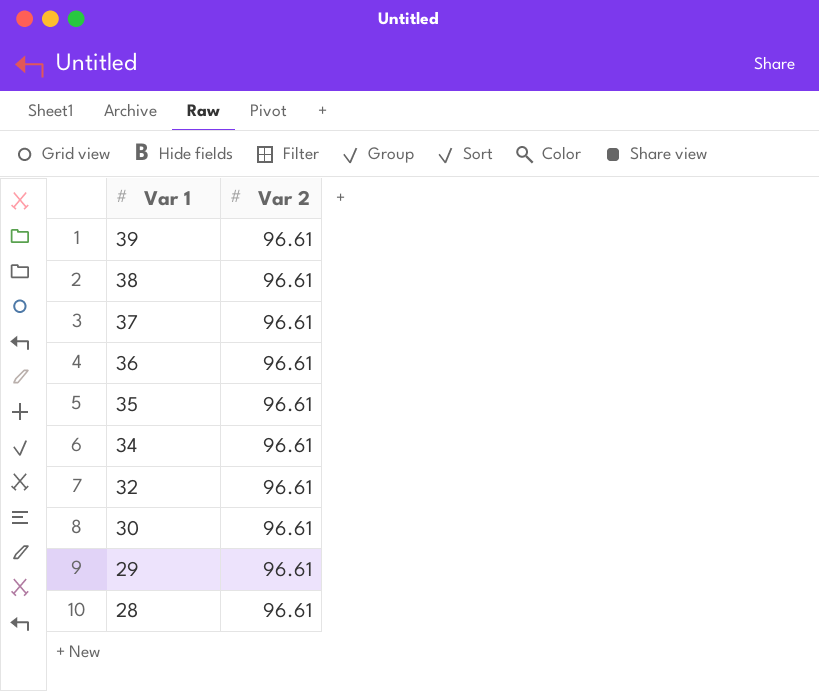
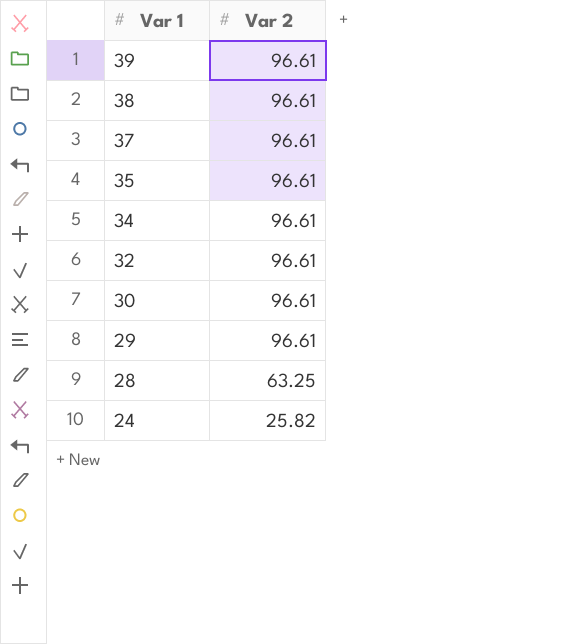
row 36: 96.61 -> none
28 | Var 2: 96.61 -> 63.25
row 24: none -> 25.82

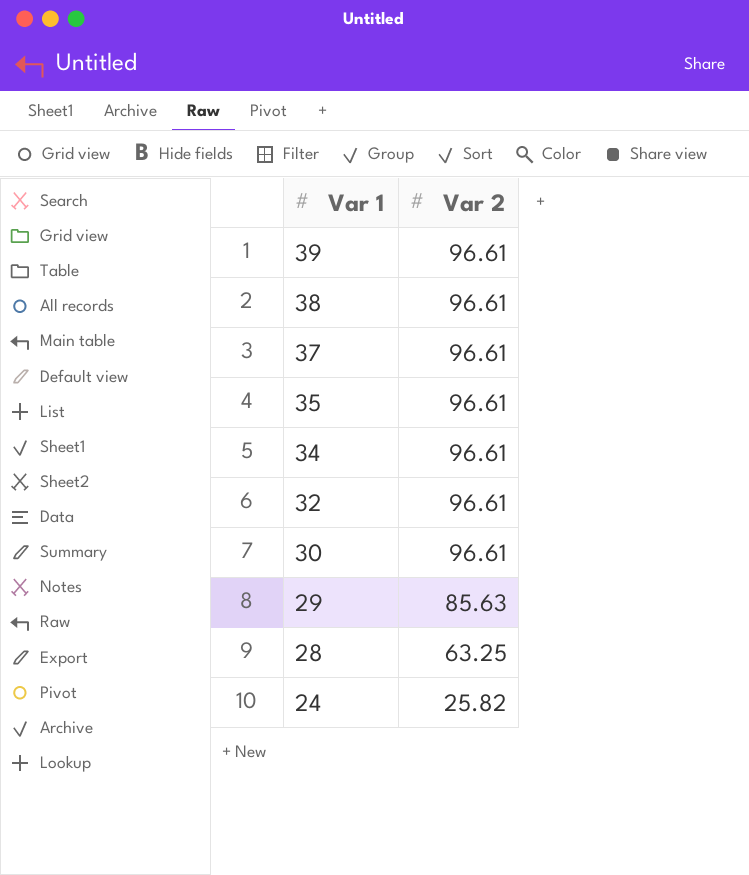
29 | Var 2: 96.61 -> 85.63

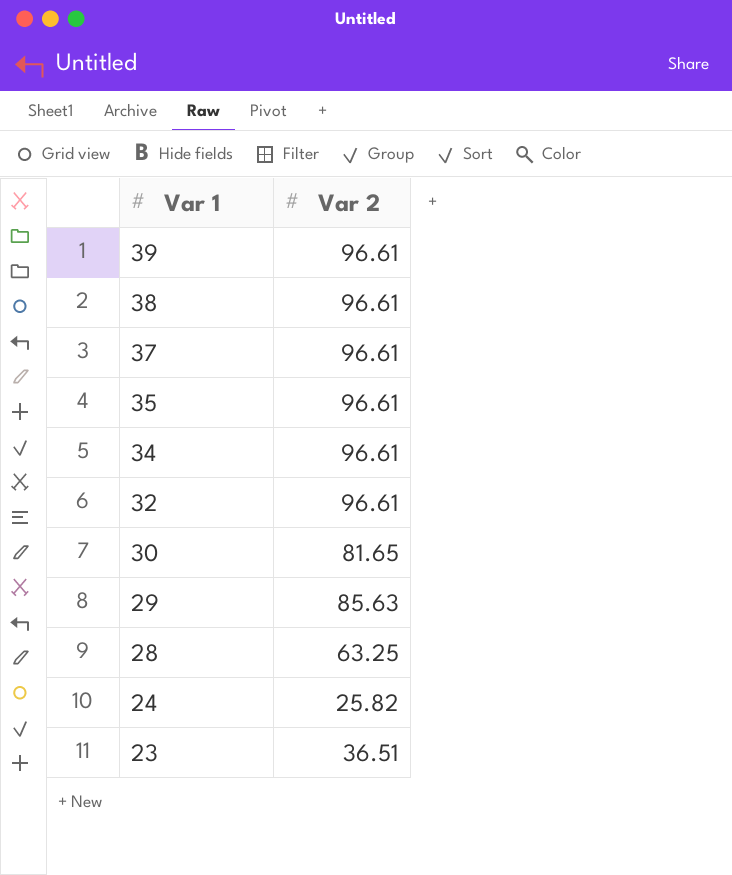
30 | Var 2: 96.61 -> 81.65
row 23: none -> 36.51

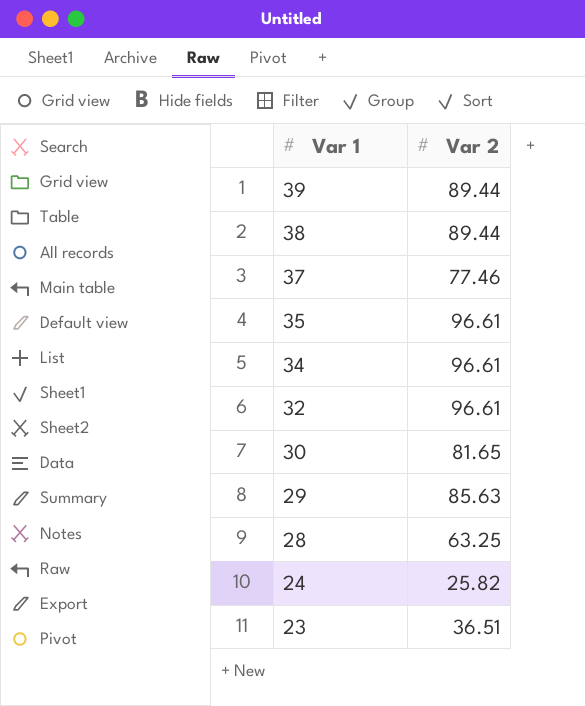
39 | Var 2: 96.61 -> 89.44
38 | Var 2: 96.61 -> 89.44
37 | Var 2: 96.61 -> 77.46

